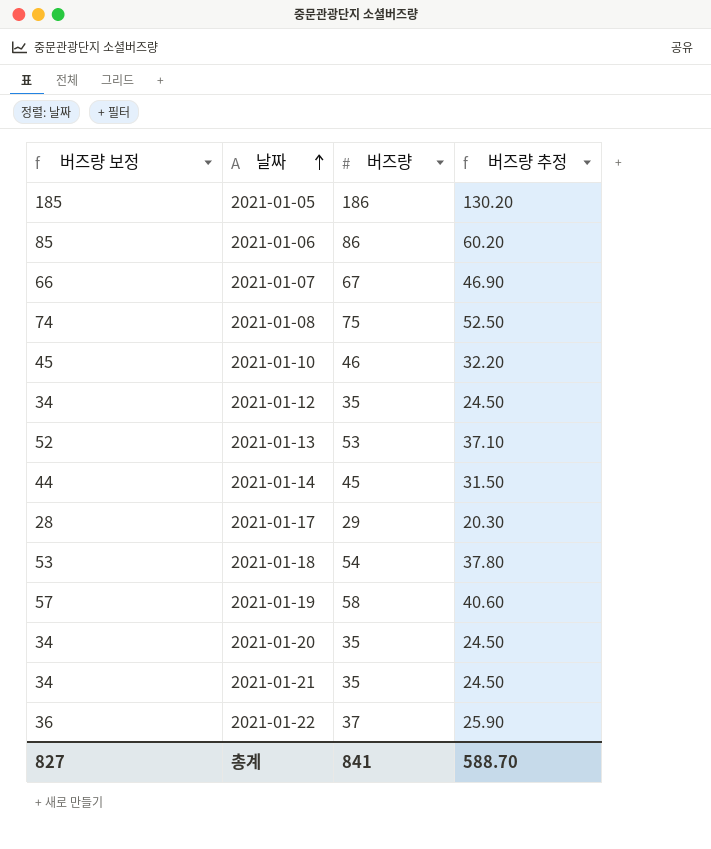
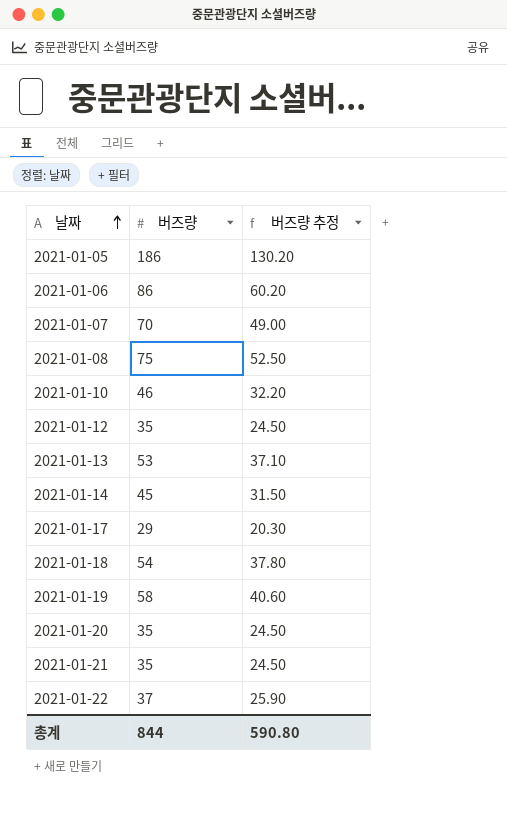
column 버즈량 보정 | formula: [버즈량] - 1 -> none
2021-01-07 | 버즈량: 67 -> 70
2021-01-07 | 버즈량 추정: 46.90 -> 49.00
총계 | 버즈량: 841 -> 844
총계 | 버즈량 추정: 588.70 -> 590.80

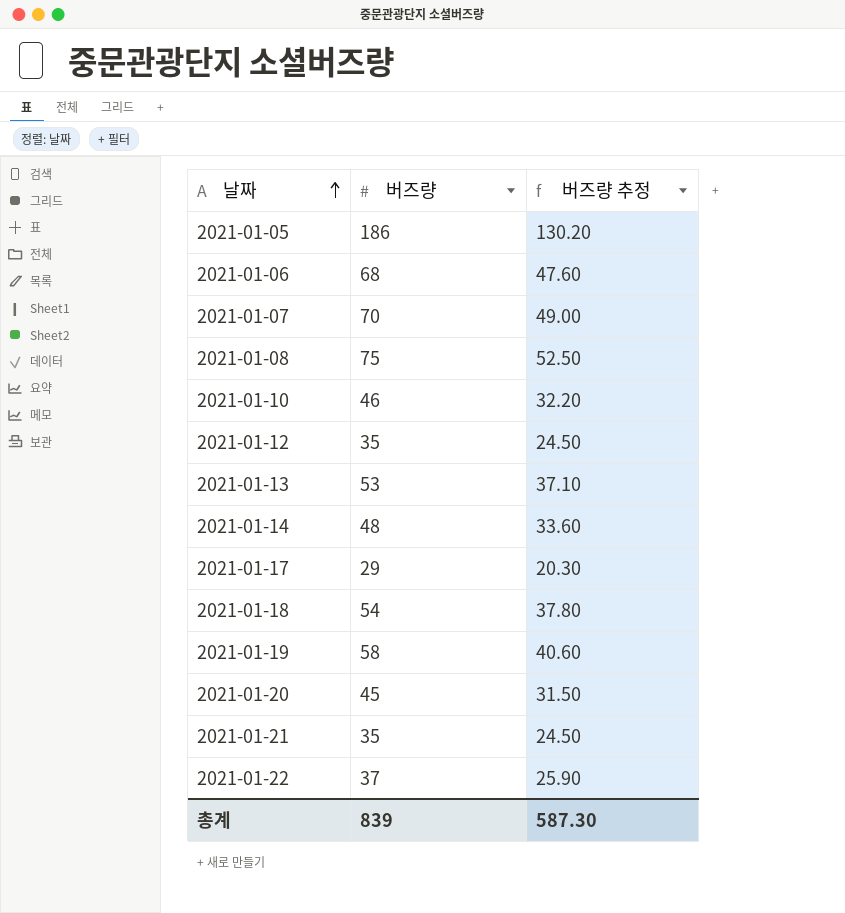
2021-01-06 | 버즈량: 86 -> 68
2021-01-06 | 버즈량 추정: 60.20 -> 47.60
2021-01-14 | 버즈량: 45 -> 48
2021-01-14 | 버즈량 추정: 31.50 -> 33.60
2021-01-20 | 버즈량: 35 -> 45
2021-01-20 | 버즈량 추정: 24.50 -> 31.50
총계 | 버즈량: 844 -> 839
총계 | 버즈량 추정: 590.80 -> 587.30

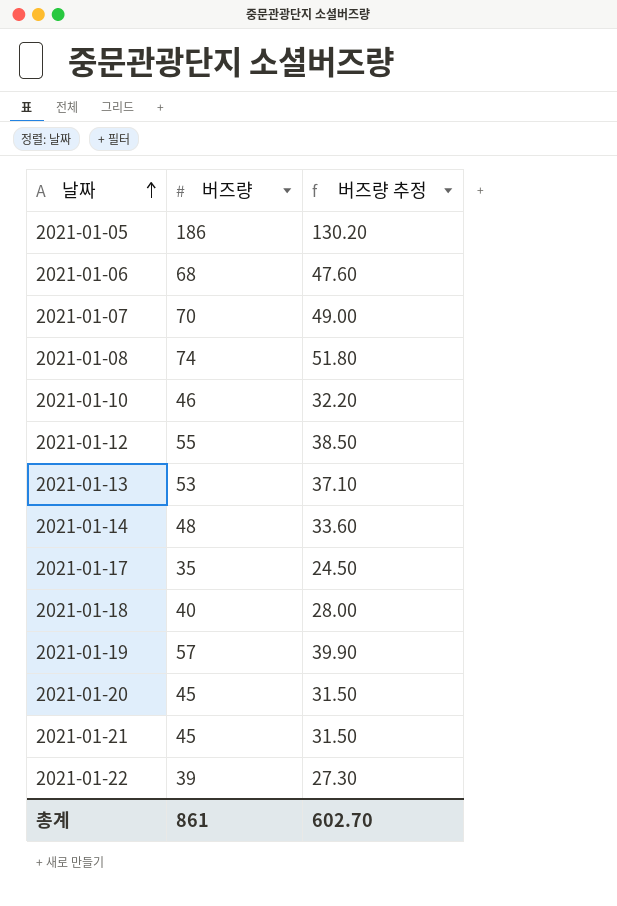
2021-01-08 | 버즈량: 75 -> 74
2021-01-08 | 버즈량 추정: 52.50 -> 51.80
2021-01-12 | 버즈량: 35 -> 55
2021-01-12 | 버즈량 추정: 24.50 -> 38.50
2021-01-17 | 버즈량: 29 -> 35
2021-01-17 | 버즈량 추정: 20.30 -> 24.50
2021-01-18 | 버즈량: 54 -> 40
2021-01-18 | 버즈량 추정: 37.80 -> 28.00
2021-01-19 | 버즈량: 58 -> 57
2021-01-19 | 버즈량 추정: 40.60 -> 39.90
2021-01-21 | 버즈량: 35 -> 45
2021-01-21 | 버즈량 추정: 24.50 -> 31.50
2021-01-22 | 버즈량: 37 -> 39
2021-01-22 | 버즈량 추정: 25.90 -> 27.30
총계 | 버즈량: 839 -> 861
총계 | 버즈량 추정: 587.30 -> 602.70

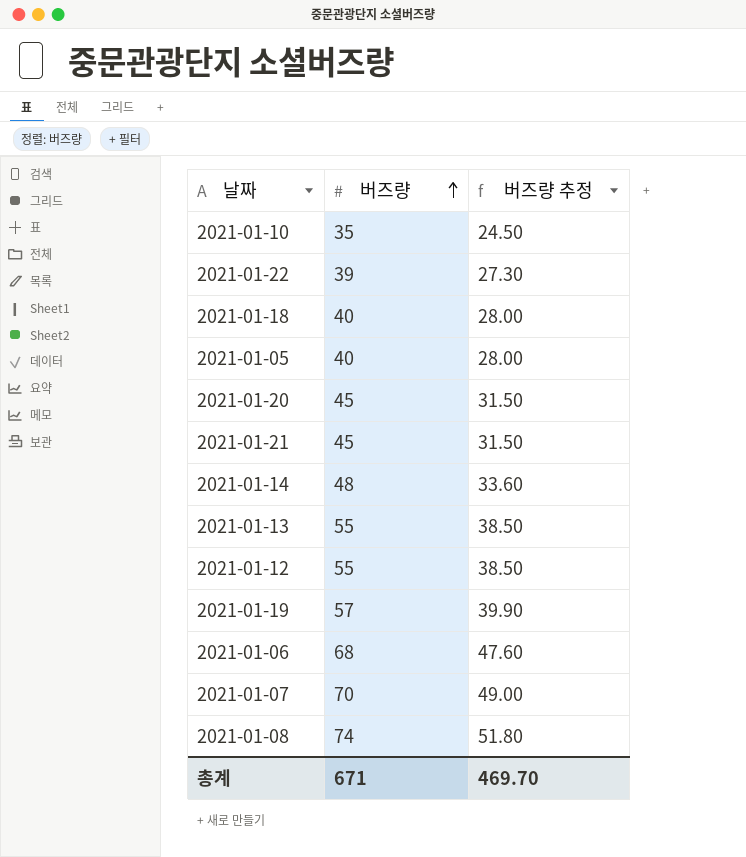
row order: 날짜 ascending -> 버즈량 ascending
row 2021-01-17: 35 | 24.50 -> none
2021-01-10 | 버즈량: 46 -> 35
2021-01-10 | 버즈량 추정: 32.20 -> 24.50
2021-01-05 | 버즈량: 186 -> 40
2021-01-05 | 버즈량 추정: 130.20 -> 28.00
2021-01-13 | 버즈량: 53 -> 55
2021-01-13 | 버즈량 추정: 37.10 -> 38.50
총계 | 버즈량: 861 -> 671
총계 | 버즈량 추정: 602.70 -> 469.70

